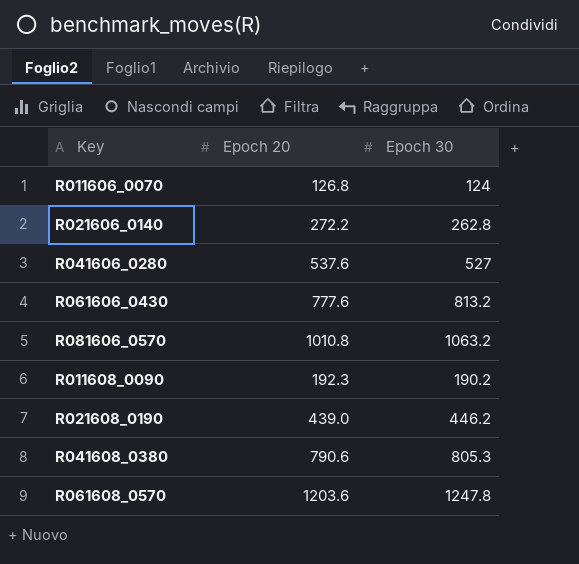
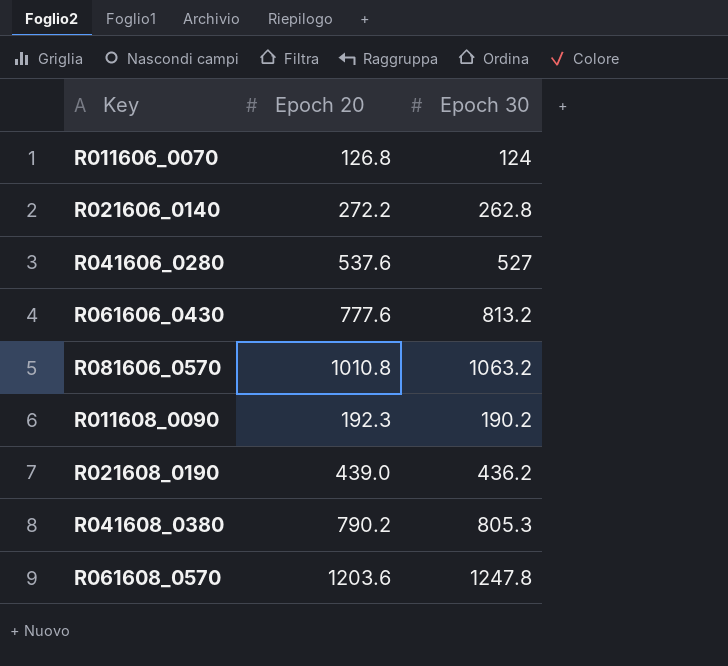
R021608_0190 | Epoch 30: 446.2 -> 436.2
R041608_0380 | Epoch 20: 790.6 -> 790.2

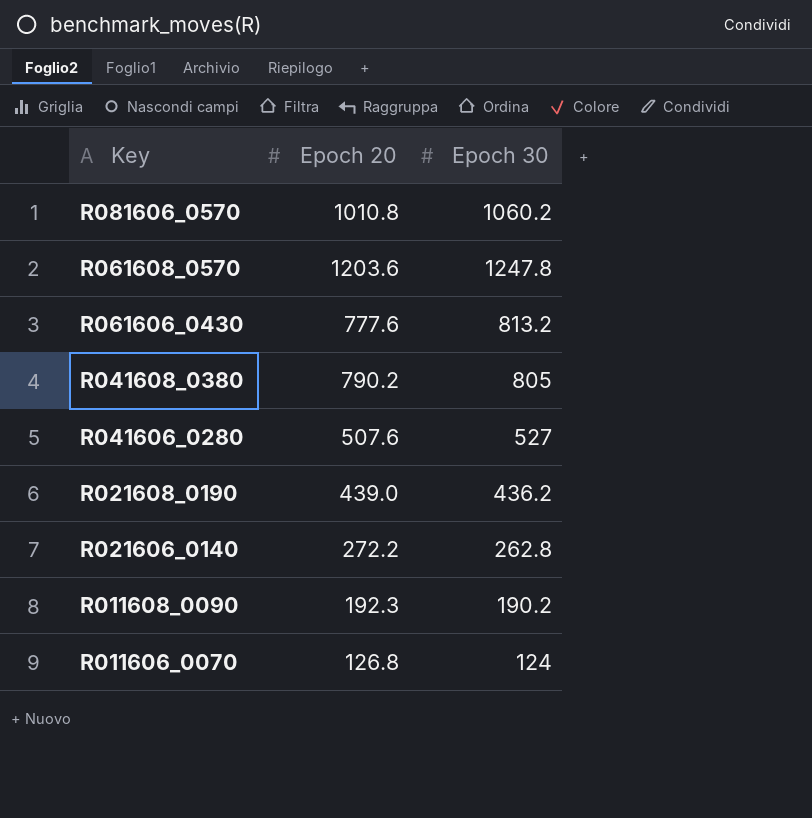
row order: none -> Key descending
R081606_0570 | Epoch 30: 1063.2 -> 1060.2
R041608_0380 | Epoch 30: 805.3 -> 805
R041606_0280 | Epoch 20: 537.6 -> 507.6

